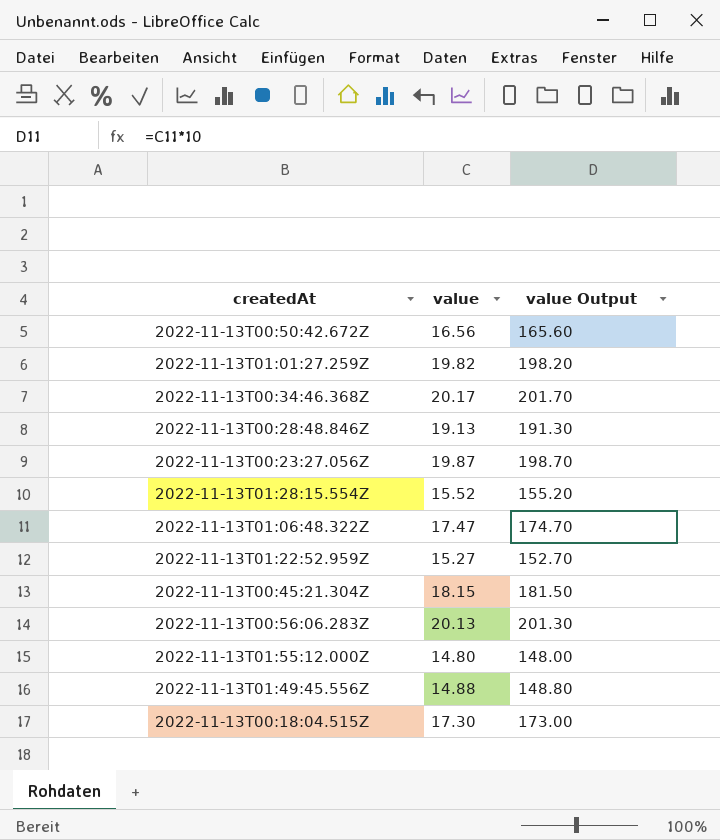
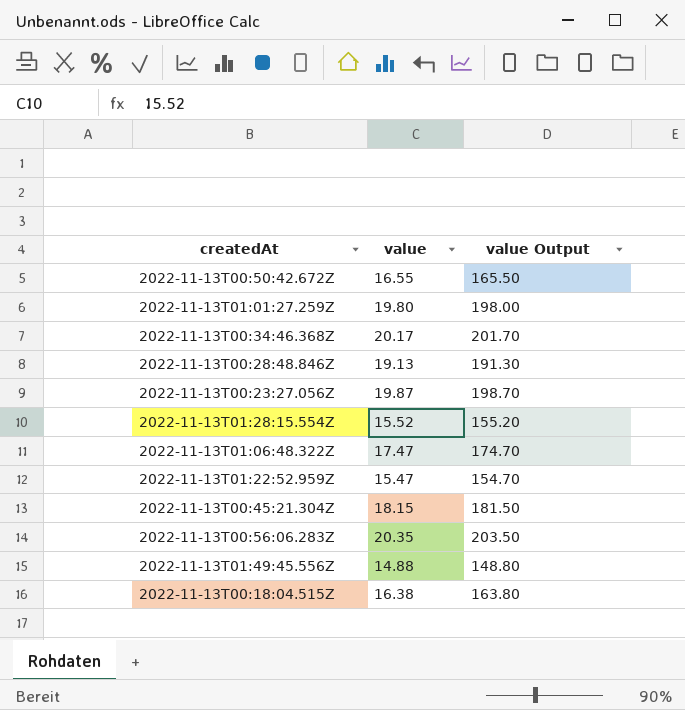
row 2022-11-13T01:55:12.000Z: 14.80 | 148.00 -> none
2022-11-13T00:50:42.672Z | value: 16.56 -> 16.55
2022-11-13T00:50:42.672Z | value Output: 165.60 -> 165.50
2022-11-13T01:01:27.259Z | value: 19.82 -> 19.80
2022-11-13T01:01:27.259Z | value Output: 198.20 -> 198.00
2022-11-13T01:22:52.959Z | value: 15.27 -> 15.47
2022-11-13T01:22:52.959Z | value Output: 152.70 -> 154.70
2022-11-13T00:56:06.283Z | value: 20.13 -> 20.35
2022-11-13T00:56:06.283Z | value Output: 201.30 -> 203.50
2022-11-13T00:18:04.515Z | value: 17.30 -> 16.38
2022-11-13T00:18:04.515Z | value Output: 173.00 -> 163.80

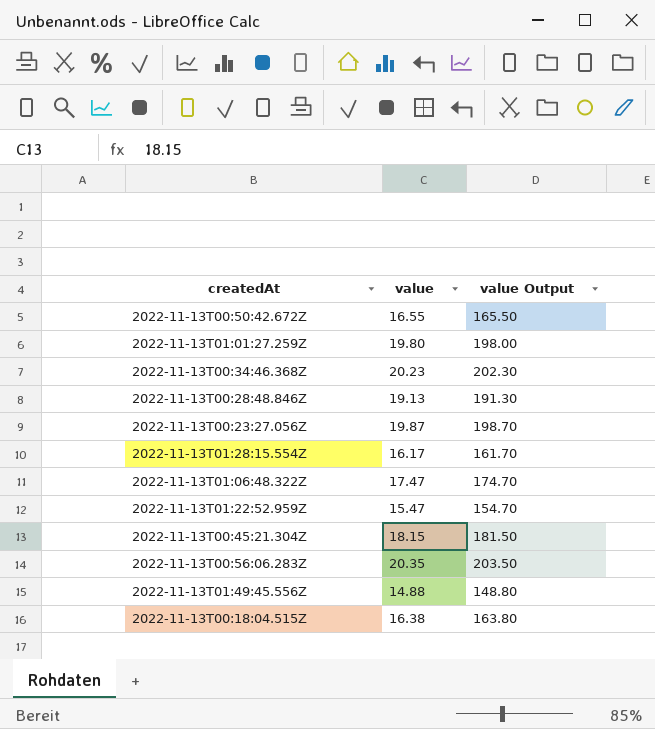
2022-11-13T00:34:46.368Z | value: 20.17 -> 20.23
2022-11-13T00:34:46.368Z | value Output: 201.70 -> 202.30
2022-11-13T01:28:15.554Z | value: 15.52 -> 16.17
2022-11-13T01:28:15.554Z | value Output: 155.20 -> 161.70

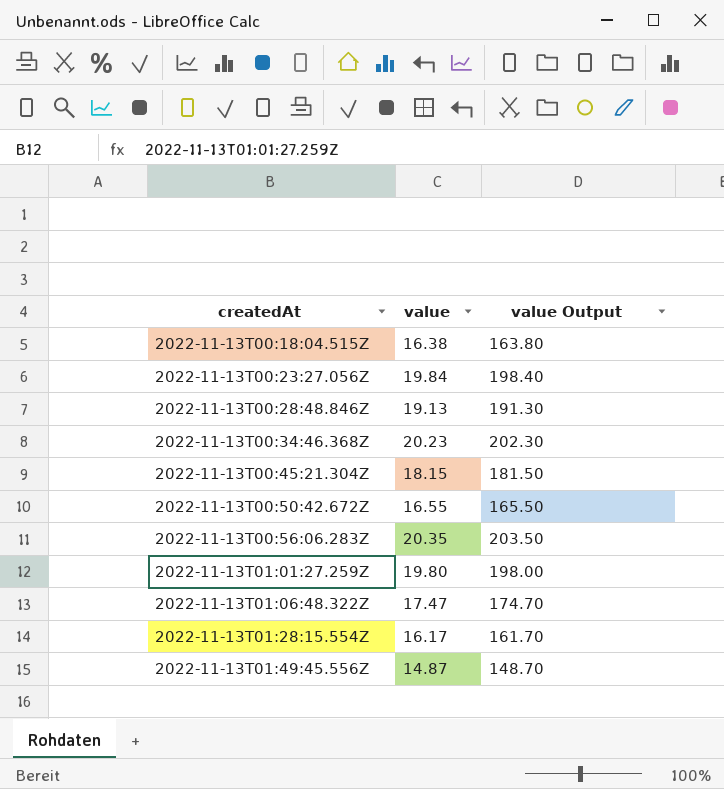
row order: none -> createdAt ascending
row 2022-11-13T01:22:52.959Z: 15.47 | 154.70 -> none
2022-11-13T00:23:27.056Z | value: 19.87 -> 19.84
2022-11-13T00:23:27.056Z | value Output: 198.70 -> 198.40
2022-11-13T01:49:45.556Z | value: 14.88 -> 14.87
2022-11-13T01:49:45.556Z | value Output: 148.80 -> 148.70

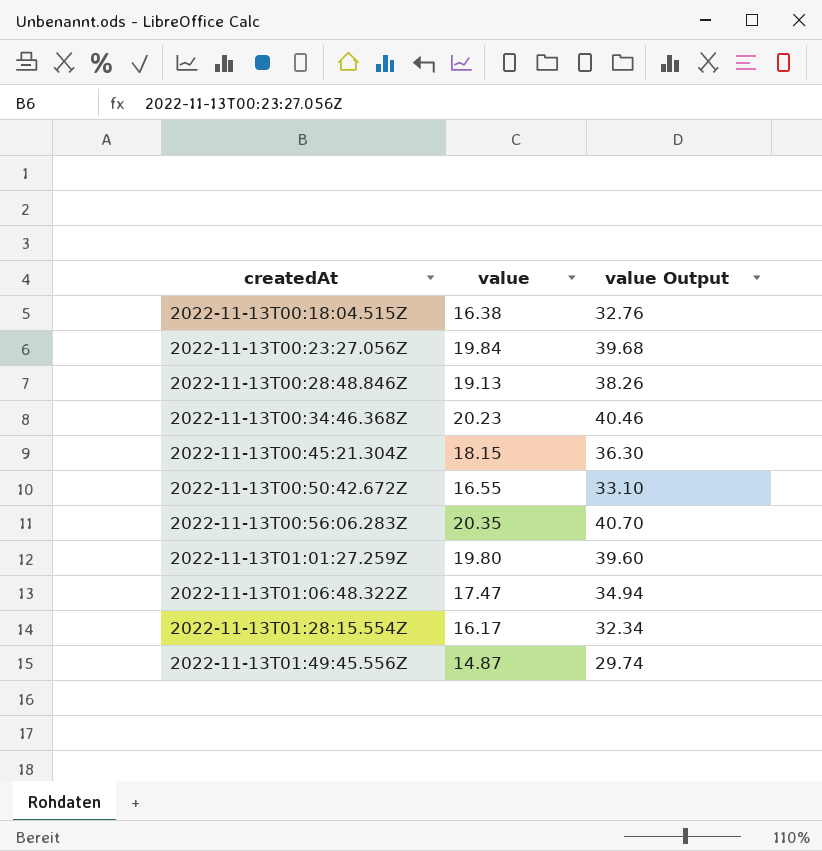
column value Output | formula: [value] * 10 -> [value] * 2

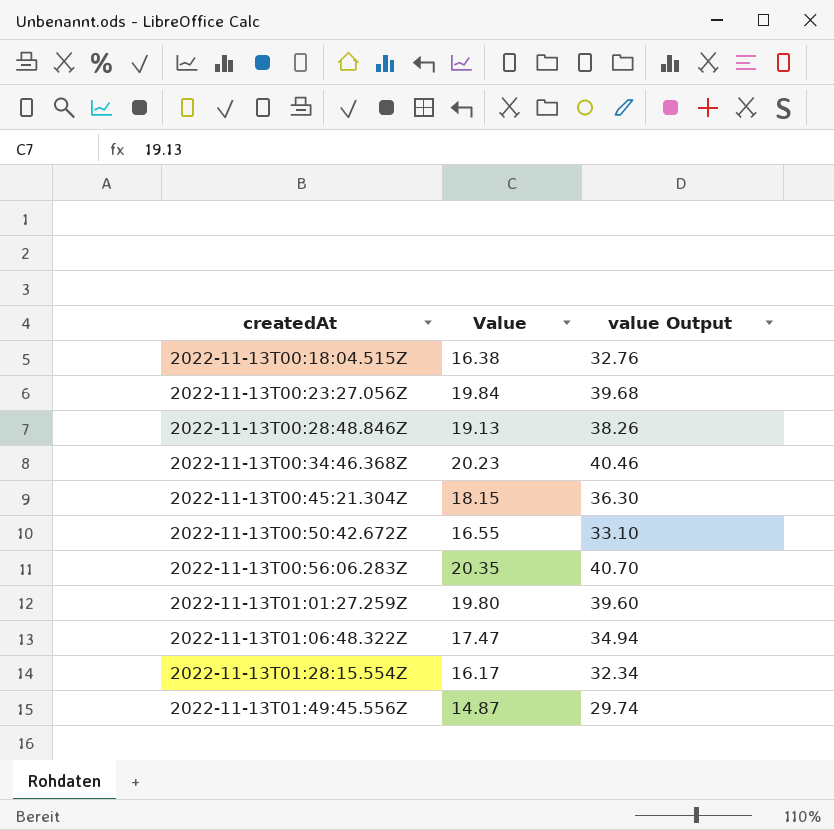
column name: value -> Value

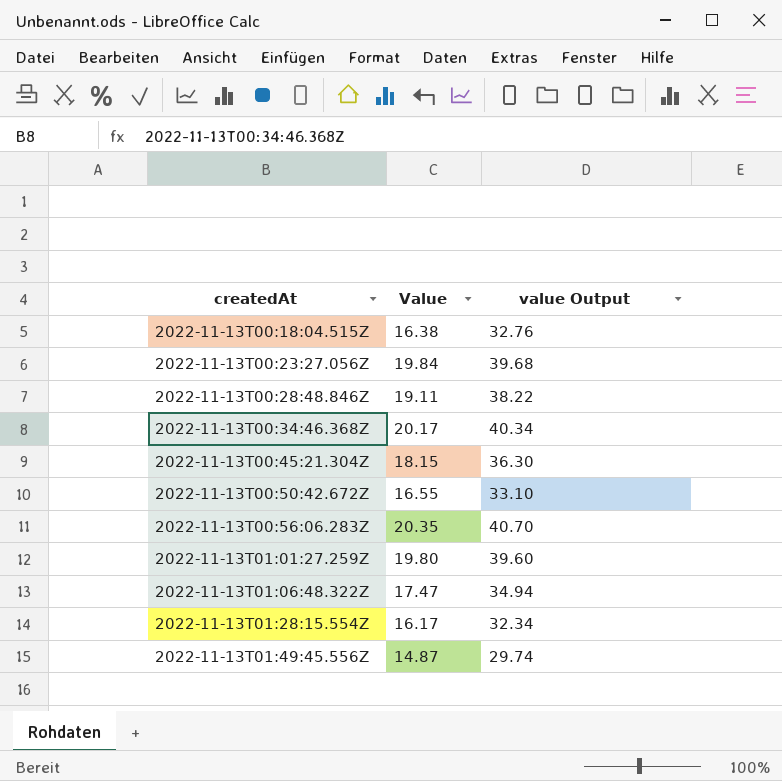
2022-11-13T00:28:48.846Z | Value: 19.13 -> 19.11
2022-11-13T00:28:48.846Z | value Output: 38.26 -> 38.22
2022-11-13T00:34:46.368Z | Value: 20.23 -> 20.17
2022-11-13T00:34:46.368Z | value Output: 40.46 -> 40.34

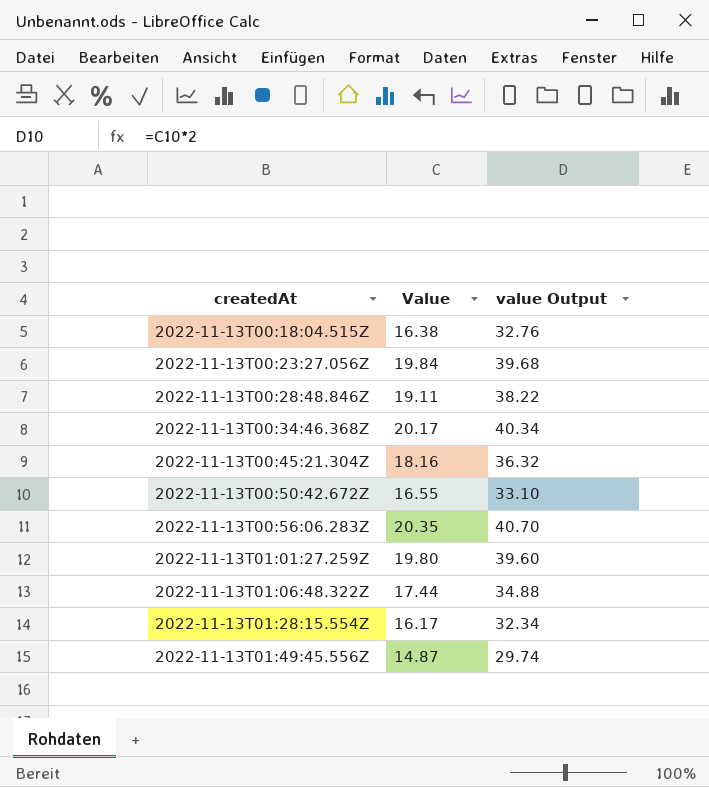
2022-11-13T00:45:21.304Z | Value: 18.15 -> 18.16
2022-11-13T00:45:21.304Z | value Output: 36.30 -> 36.32
2022-11-13T01:06:48.322Z | Value: 17.47 -> 17.44
2022-11-13T01:06:48.322Z | value Output: 34.94 -> 34.88

